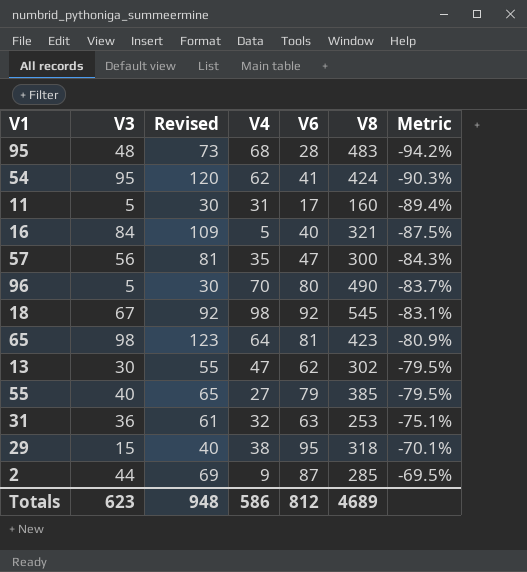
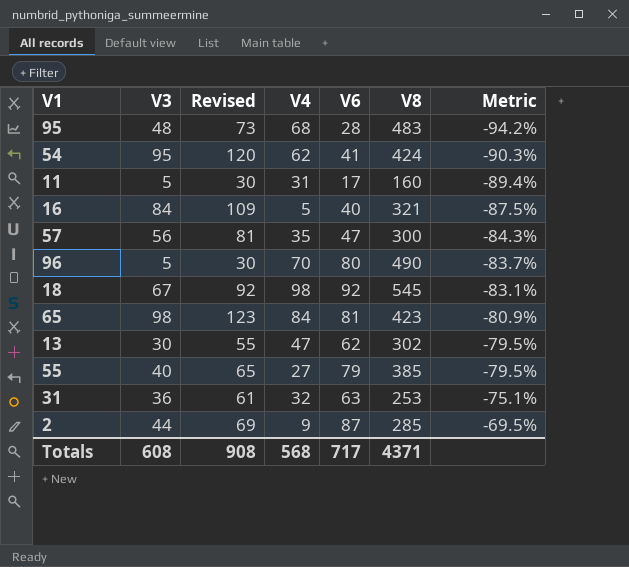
row 29: 15 | 40 | 38 | 95 | 318 | -70.1% -> none
65 | V4: 64 -> 84
Totals | V3: 623 -> 608
Totals | Revised: 948 -> 908
Totals | V4: 586 -> 568
Totals | V6: 812 -> 717
Totals | V8: 4689 -> 4371

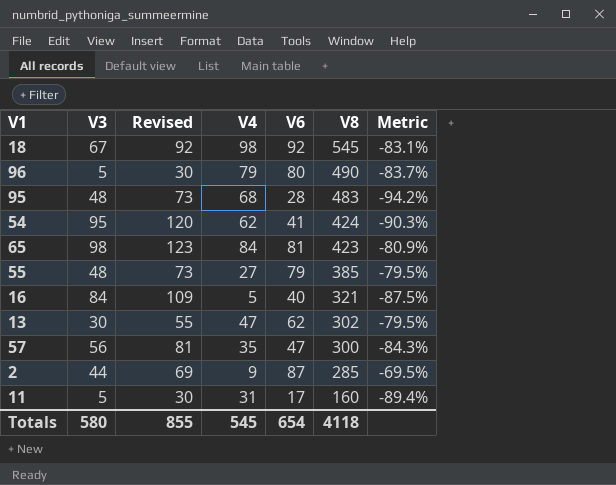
row order: Metric ascending -> V8 descending
row 31: 36 | 61 | 32 | 63 | 253 | -75.1% -> none
96 | V4: 70 -> 79
55 | V3: 40 -> 48
55 | Revised: 65 -> 73
Totals | V3: 608 -> 580
Totals | Revised: 908 -> 855
Totals | V4: 568 -> 545
Totals | V6: 717 -> 654
Totals | V8: 4371 -> 4118

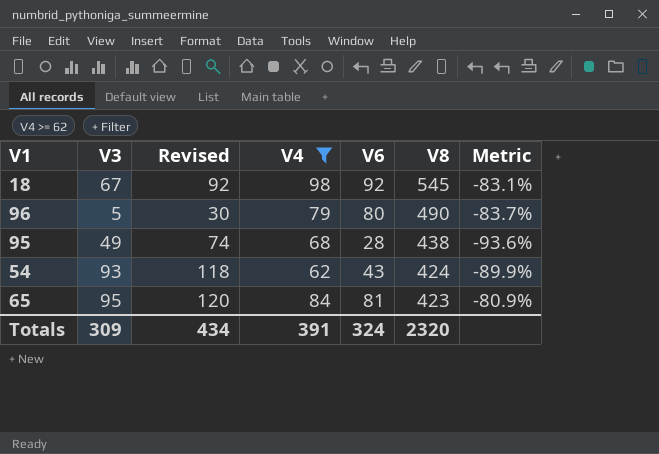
filter: none -> V4 >= 62
95 | V3: 48 -> 49
95 | Revised: 73 -> 74
95 | V8: 483 -> 438
95 | Metric: -94.2% -> -93.6%
54 | V3: 95 -> 93
54 | Revised: 120 -> 118
54 | V6: 41 -> 43
54 | Metric: -90.3% -> -89.9%
65 | V3: 98 -> 95
65 | Revised: 123 -> 120
Totals | V3: 580 -> 309
Totals | Revised: 855 -> 434
Totals | V4: 545 -> 391
Totals | V6: 654 -> 324
Totals | V8: 4118 -> 2320

